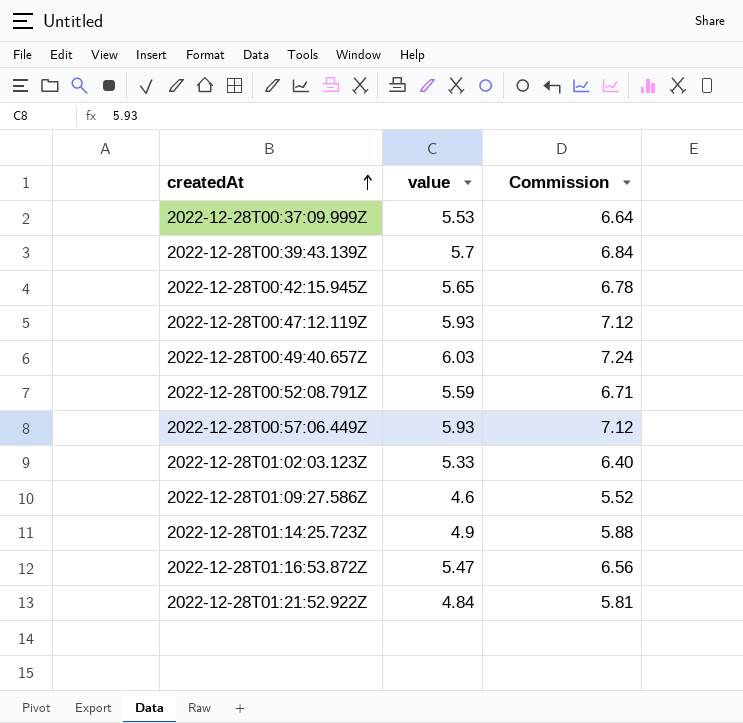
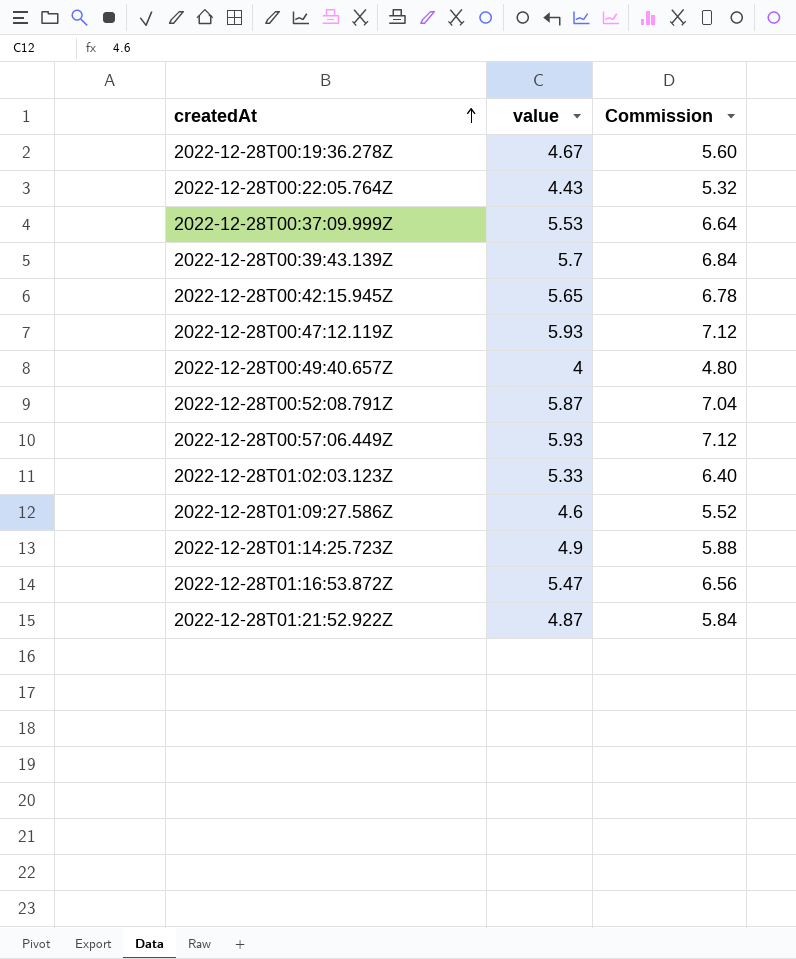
row 2022-12-28T00:19:36.278Z: none -> 4.67 | 5.60
row 2022-12-28T00:22:05.764Z: none -> 4.43 | 5.32
2022-12-28T00:49:40.657Z | value: 6.03 -> 4
2022-12-28T00:49:40.657Z | Commission: 7.24 -> 4.80
2022-12-28T00:52:08.791Z | value: 5.59 -> 5.87
2022-12-28T00:52:08.791Z | Commission: 6.71 -> 7.04
2022-12-28T01:21:52.922Z | value: 4.84 -> 4.87
2022-12-28T01:21:52.922Z | Commission: 5.81 -> 5.84

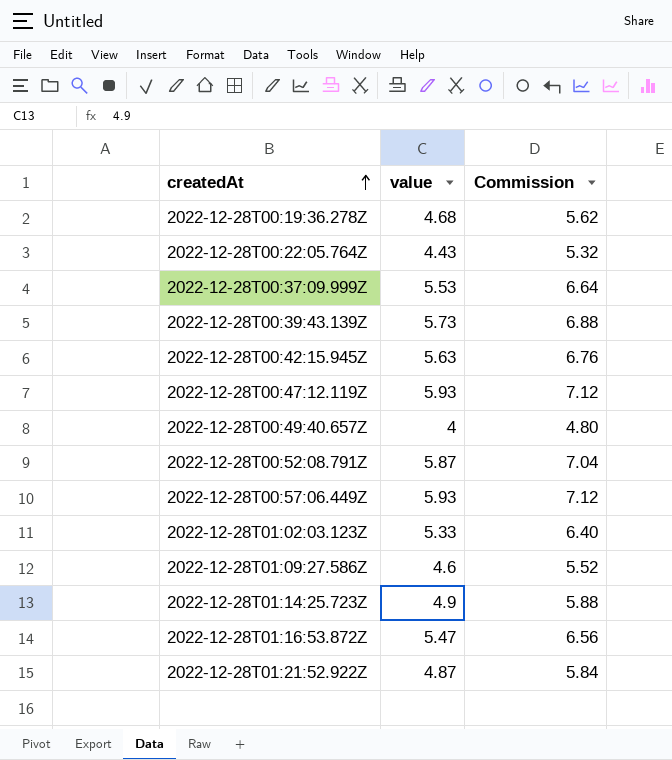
2022-12-28T00:19:36.278Z | value: 4.67 -> 4.68
2022-12-28T00:19:36.278Z | Commission: 5.60 -> 5.62
2022-12-28T00:39:43.139Z | value: 5.7 -> 5.73
2022-12-28T00:39:43.139Z | Commission: 6.84 -> 6.88
2022-12-28T00:42:15.945Z | value: 5.65 -> 5.63
2022-12-28T00:42:15.945Z | Commission: 6.78 -> 6.76

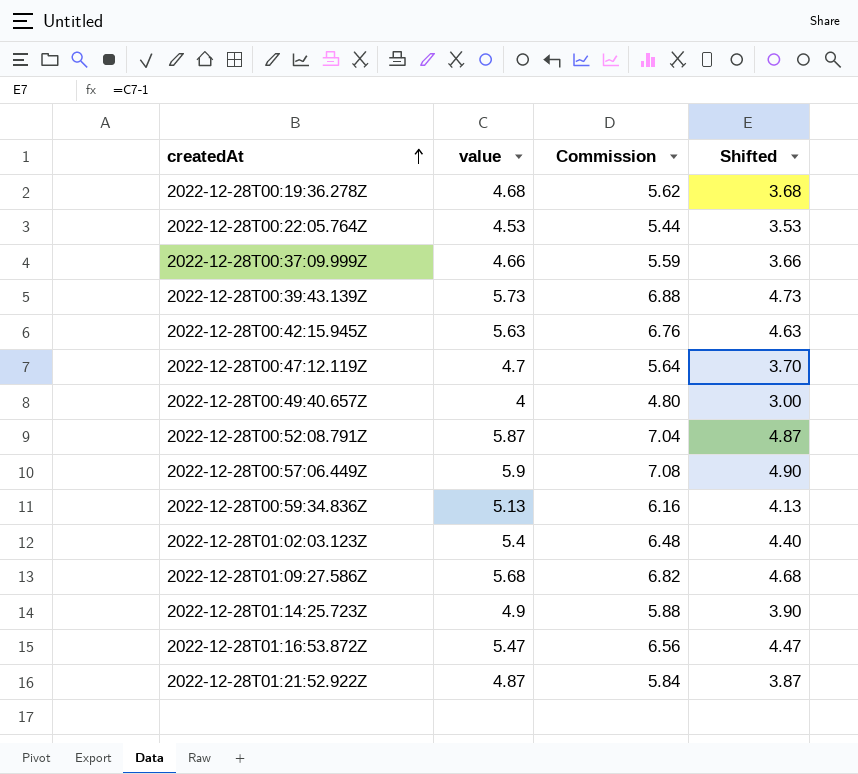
column Shifted | formula: none -> [value] - 1
2022-12-28T00:22:05.764Z | value: 4.43 -> 4.53
2022-12-28T00:22:05.764Z | Commission: 5.32 -> 5.44
2022-12-28T00:37:09.999Z | value: 5.53 -> 4.66
2022-12-28T00:37:09.999Z | Commission: 6.64 -> 5.59
2022-12-28T00:47:12.119Z | value: 5.93 -> 4.7
2022-12-28T00:47:12.119Z | Commission: 7.12 -> 5.64
2022-12-28T00:57:06.449Z | value: 5.93 -> 5.9
2022-12-28T00:57:06.449Z | Commission: 7.12 -> 7.08
row 2022-12-28T00:59:34.836Z: none -> 5.13 | 6.16 | 4.13
2022-12-28T01:02:03.123Z | value: 5.33 -> 5.4
2022-12-28T01:02:03.123Z | Commission: 6.40 -> 6.48
2022-12-28T01:09:27.586Z | value: 4.6 -> 5.68
2022-12-28T01:09:27.586Z | Commission: 5.52 -> 6.82

